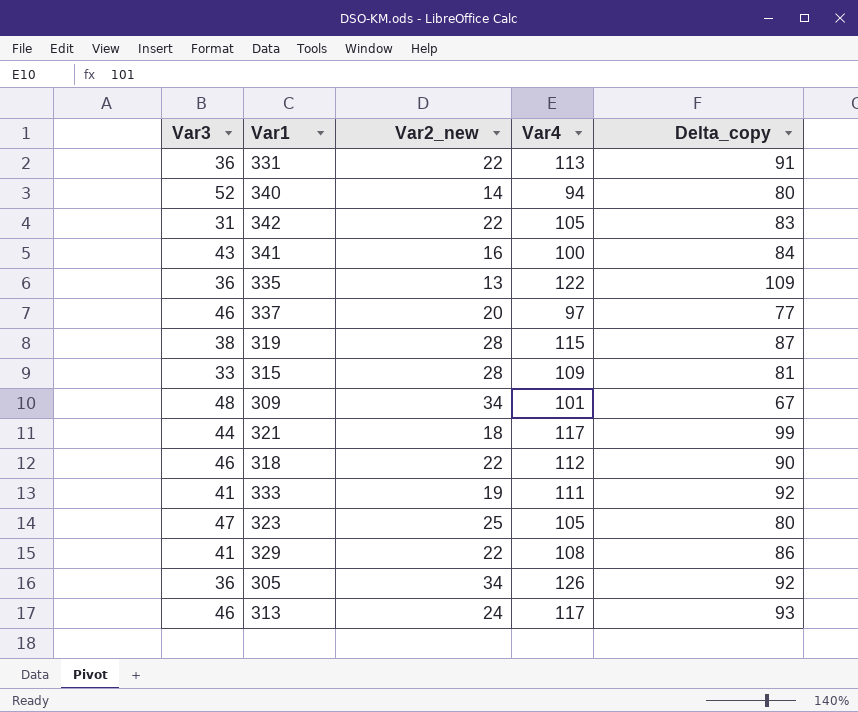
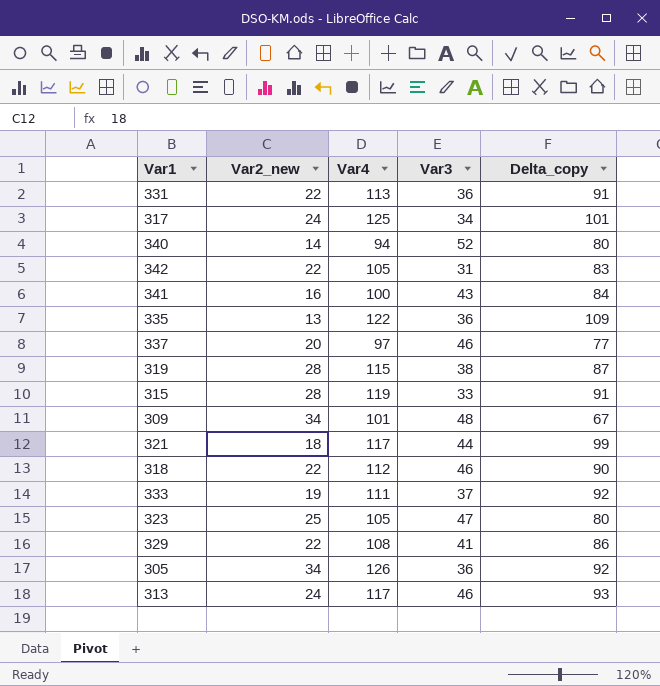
column Var3 | position: 1 -> 4
row 317: none -> 24 | 125 | 34 | 101
315 | Var4: 109 -> 119
315 | Delta_copy: 81 -> 91
333 | Var3: 41 -> 37

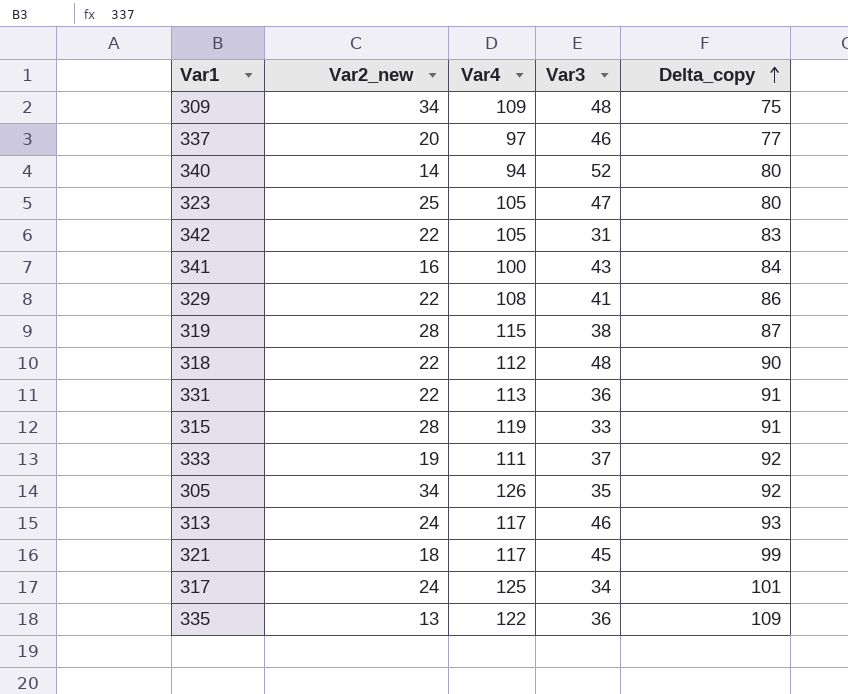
row order: none -> Delta_copy ascending
309 | Var4: 101 -> 109
309 | Delta_copy: 67 -> 75
318 | Var3: 46 -> 48
305 | Var3: 36 -> 35
321 | Var3: 44 -> 45

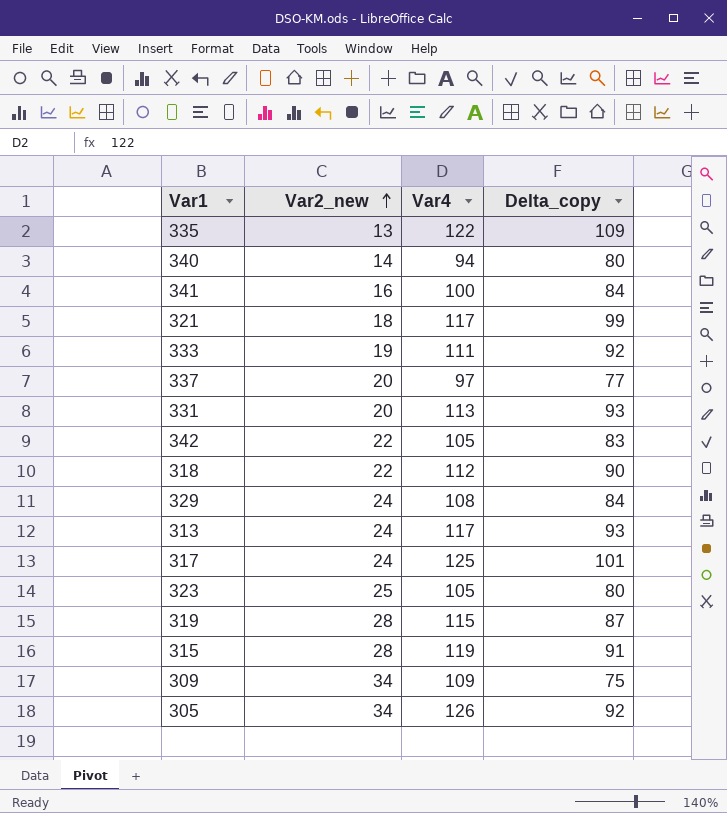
row order: Delta_copy ascending -> Var2_new ascending
column Var3 | position: 4 -> none
331 | Var2_new: 22 -> 20
331 | Delta_copy: 91 -> 93
329 | Var2_new: 22 -> 24
329 | Delta_copy: 86 -> 84

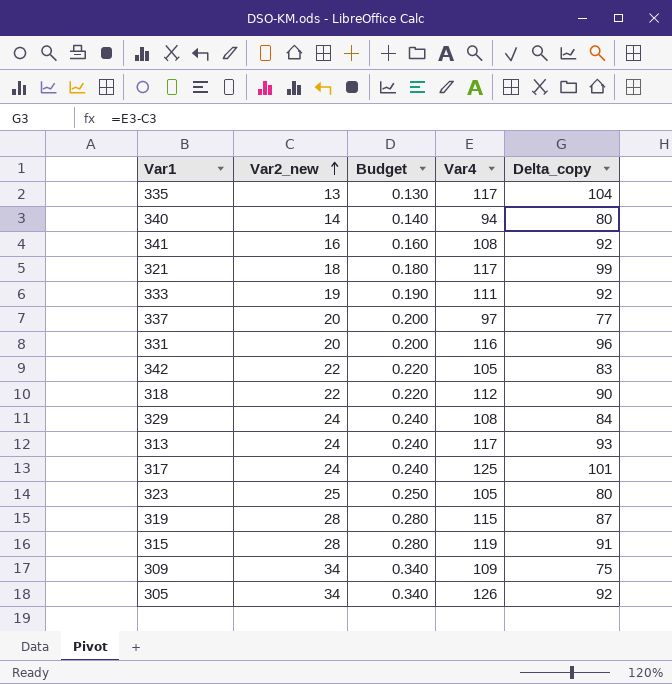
column Budget | formula: none -> [Var2_new] * 0.01
335 | Var4: 122 -> 117
335 | Delta_copy: 109 -> 104
341 | Var4: 100 -> 108
341 | Delta_copy: 84 -> 92
331 | Var4: 113 -> 116
331 | Delta_copy: 93 -> 96

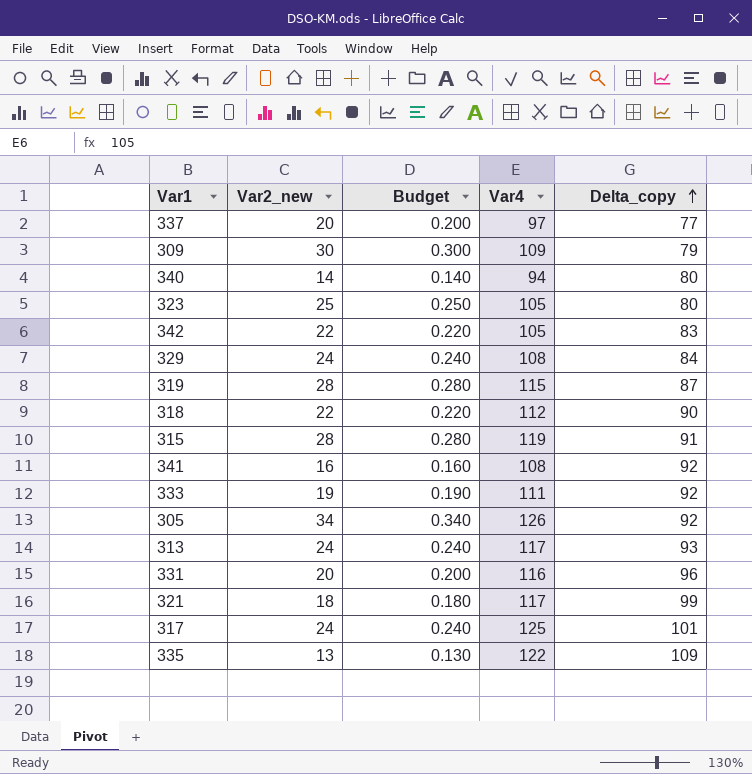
row order: Var2_new ascending -> Delta_copy ascending
309 | Var2_new: 34 -> 30
309 | Budget: 0.340 -> 0.300
309 | Delta_copy: 75 -> 79
335 | Var4: 117 -> 122
335 | Delta_copy: 104 -> 109

